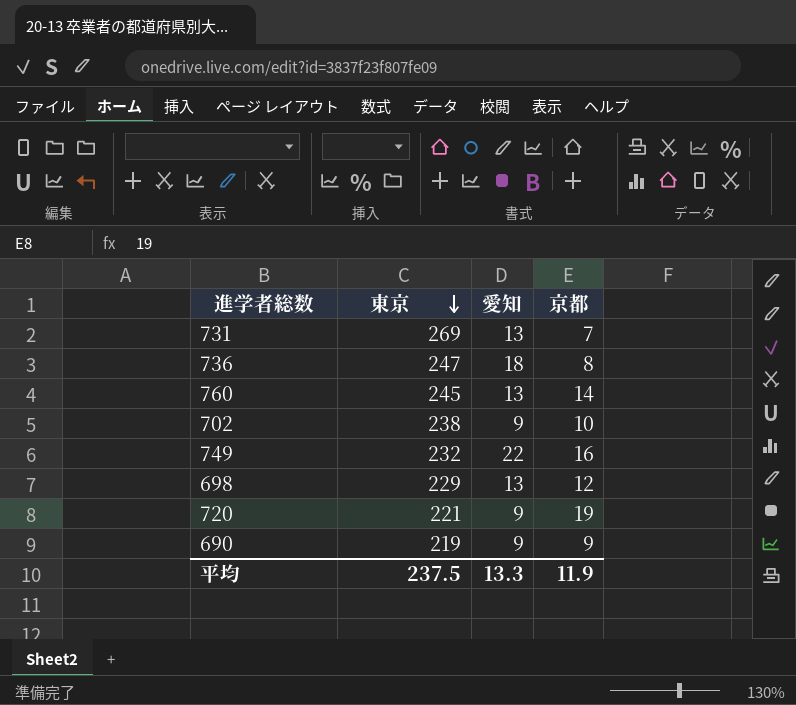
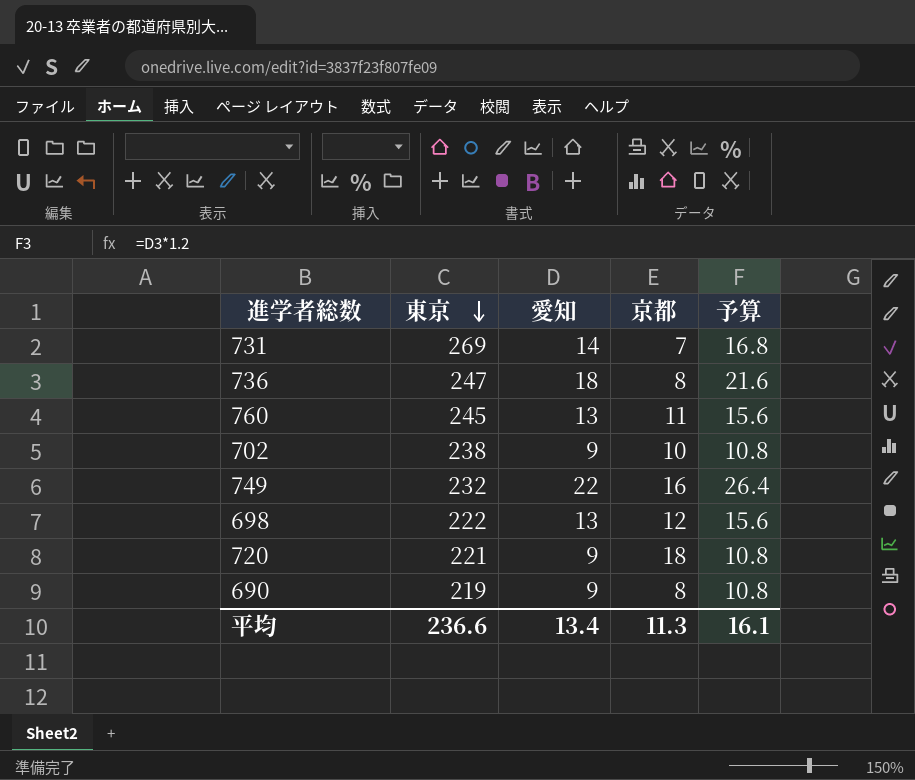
column 予算 | formula: none -> [愛知] * 1.2
731 | 愛知: 13 -> 14
760 | 京都: 14 -> 11
698 | 東京: 229 -> 222
720 | 京都: 19 -> 18
690 | 京都: 9 -> 8
平均 | 東京: 237.5 -> 236.6
平均 | 愛知: 13.3 -> 13.4
平均 | 京都: 11.9 -> 11.3

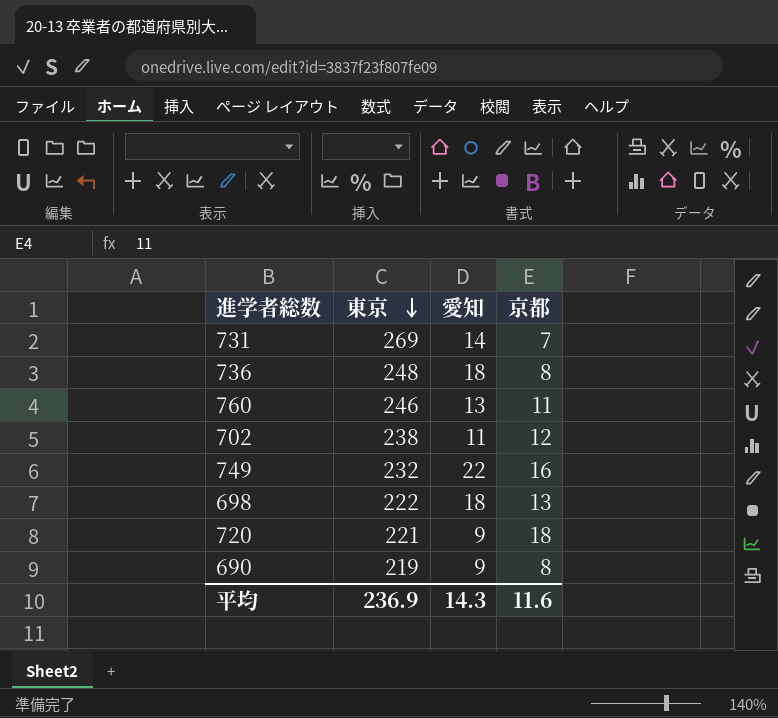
column 予算 | formula: [愛知] * 1.2 -> none
736 | 東京: 247 -> 248
760 | 東京: 245 -> 246
702 | 愛知: 9 -> 11
702 | 京都: 10 -> 12
698 | 愛知: 13 -> 18
698 | 京都: 12 -> 13
平均 | 東京: 236.6 -> 236.9
平均 | 愛知: 13.4 -> 14.3
平均 | 京都: 11.3 -> 11.6

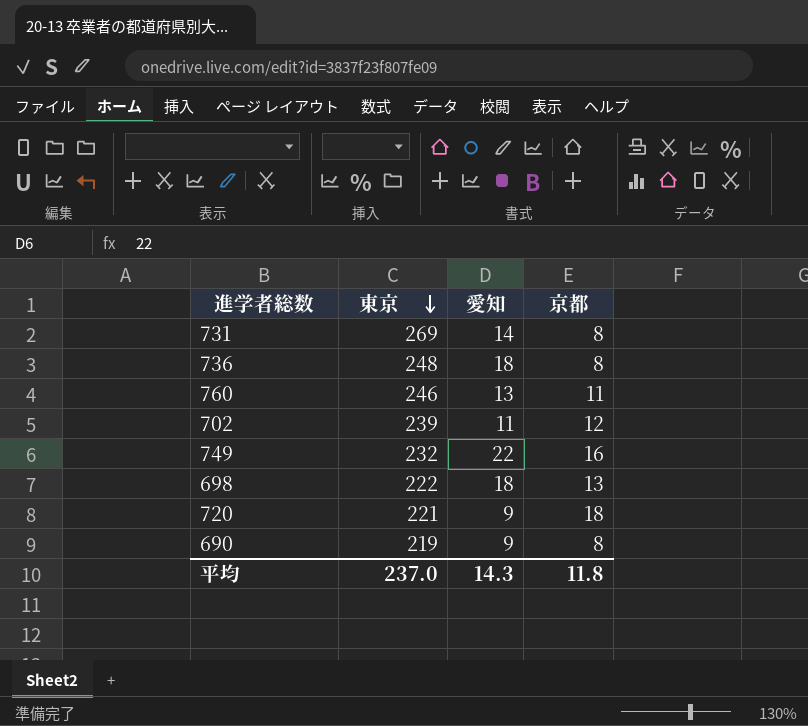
731 | 京都: 7 -> 8
702 | 東京: 238 -> 239
平均 | 東京: 236.9 -> 237.0
平均 | 京都: 11.6 -> 11.8

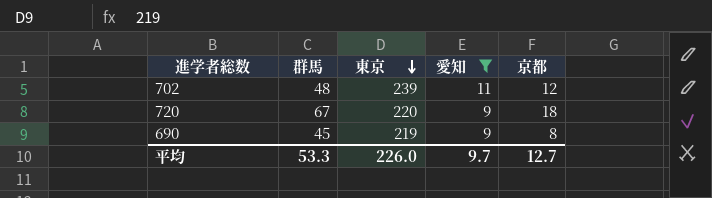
filter: none -> 愛知 <= 11
column 群馬 | position: none -> 2
720 | 東京: 221 -> 220
平均 | 東京: 237.0 -> 226.0
平均 | 愛知: 14.3 -> 9.7
平均 | 京都: 11.8 -> 12.7

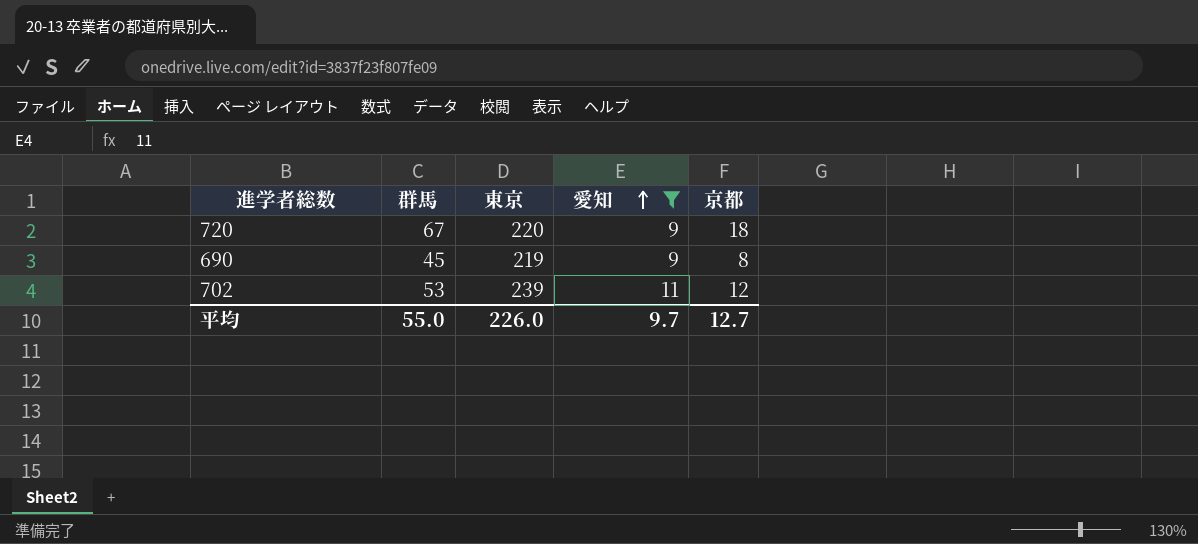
row order: 東京 descending -> 愛知 ascending
702 | 群馬: 48 -> 53
平均 | 群馬: 53.3 -> 55.0

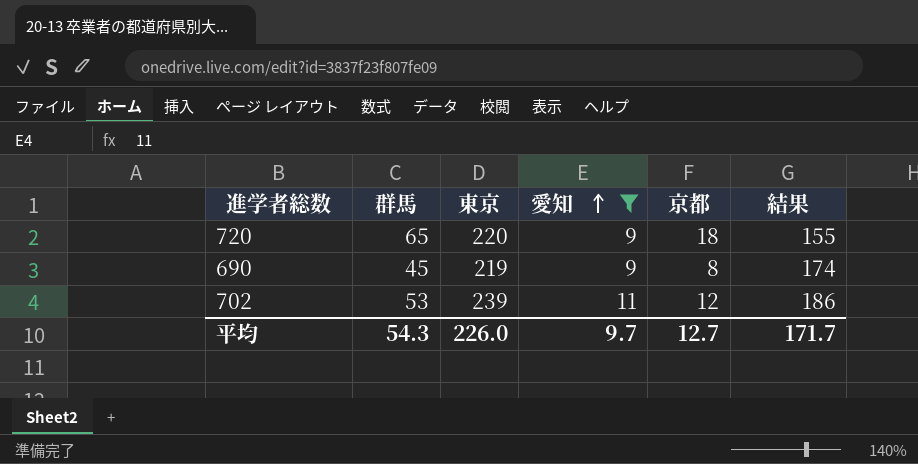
column 結果 | formula: none -> [東京] - [群馬]
720 | 群馬: 67 -> 65
平均 | 群馬: 55.0 -> 54.3

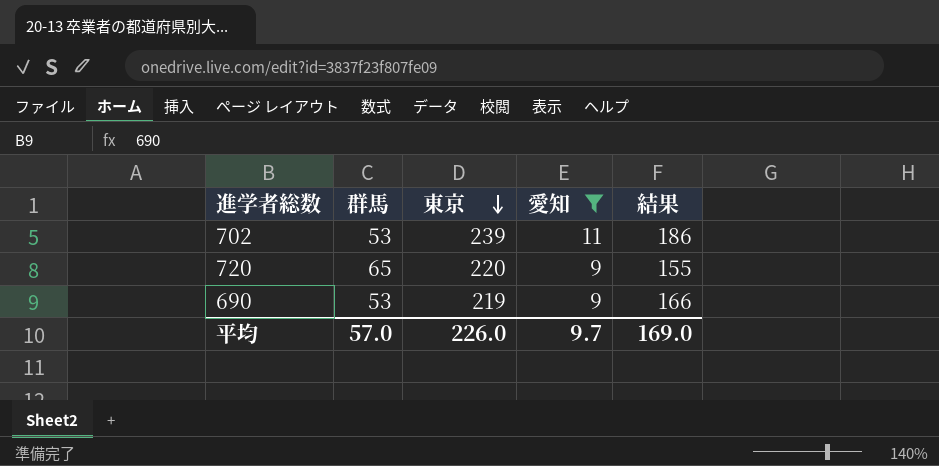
row order: 愛知 ascending -> 東京 descending
column 京都 | position: 5 -> none
690 | 群馬: 45 -> 53
690 | 結果: 174 -> 166
平均 | 群馬: 54.3 -> 57.0
平均 | 結果: 171.7 -> 169.0

